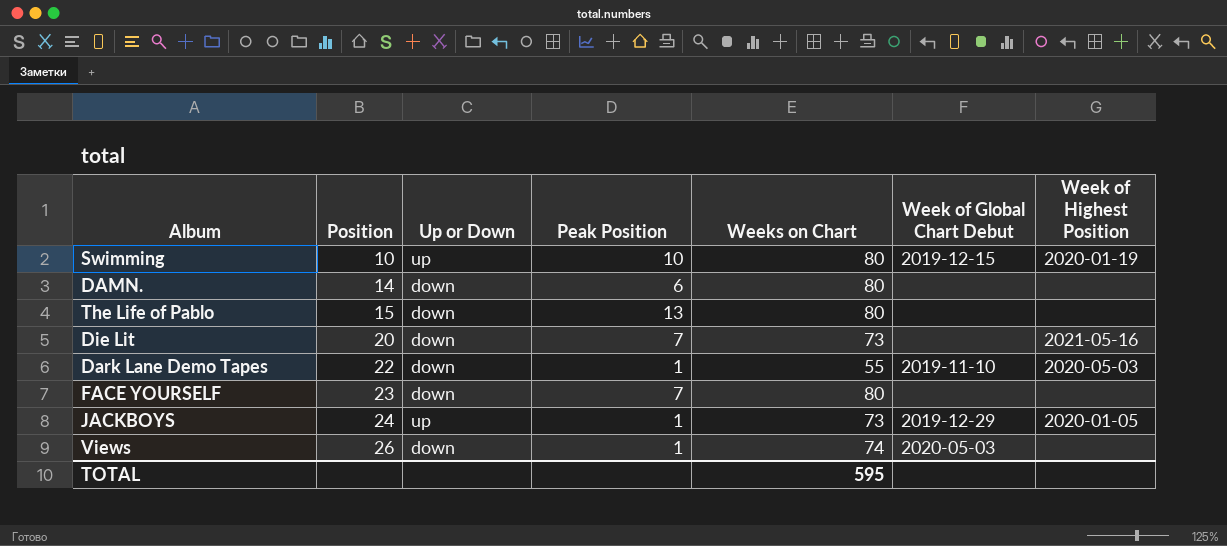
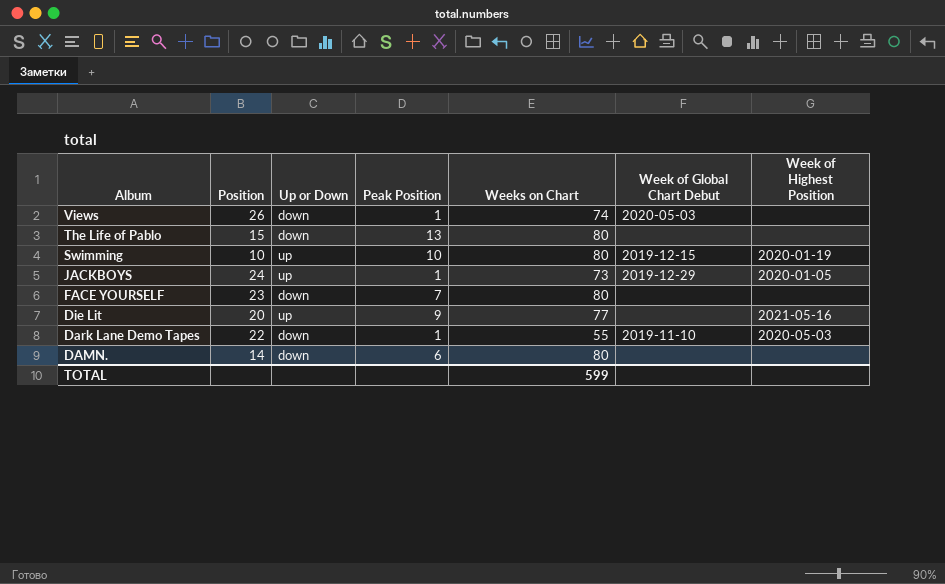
row order: Position ascending -> Album descending
Die Lit | Up or Down: down -> up
Die Lit | Peak Position: 7 -> 9
Die Lit | Weeks on Chart: 73 -> 77
TOTAL | Weeks on Chart: 595 -> 599

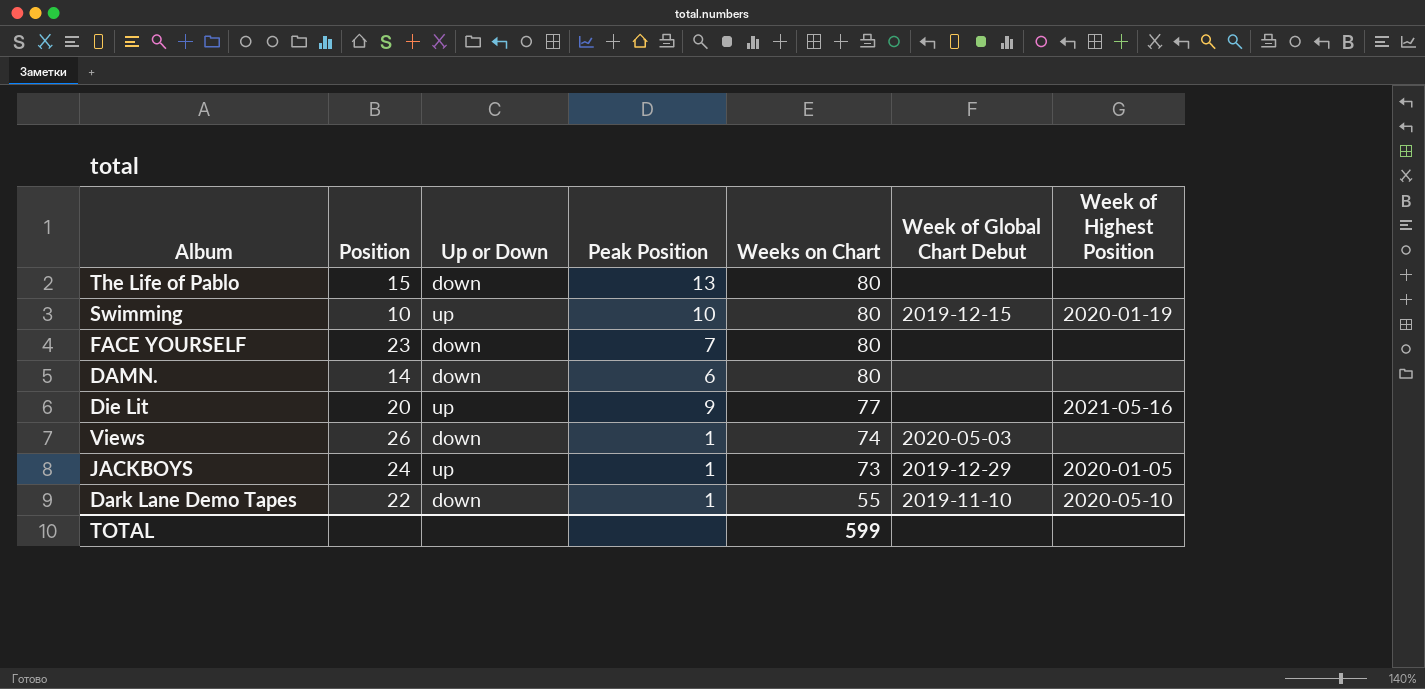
row order: Album descending -> Weeks on Chart descending
Dark Lane Demo Tapes | Week of Highest Position: 2020-05-03 -> 2020-05-10

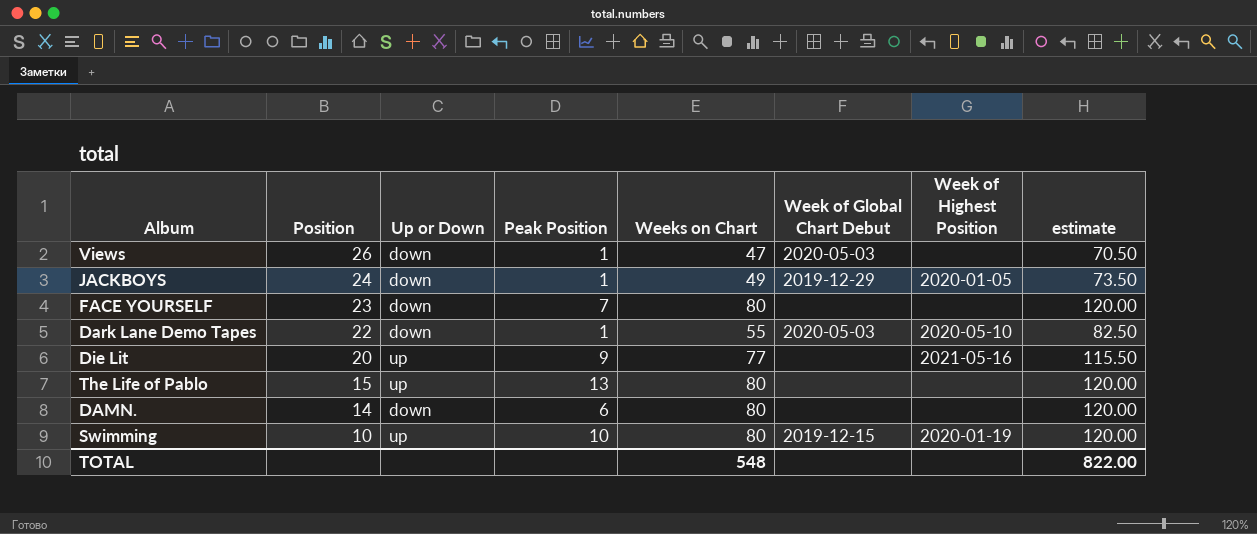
row order: Weeks on Chart descending -> Position descending
column estimate | formula: none -> [Weeks on Chart] * 1.5
Views | Weeks on Chart: 74 -> 47
JACKBOYS | Up or Down: up -> down
JACKBOYS | Weeks on Chart: 73 -> 49
Dark Lane Demo Tapes | Week of Global Chart Debut: 2019-11-10 -> 2020-05-03
The Life of Pablo | Up or Down: down -> up
TOTAL | Weeks on Chart: 599 -> 548

